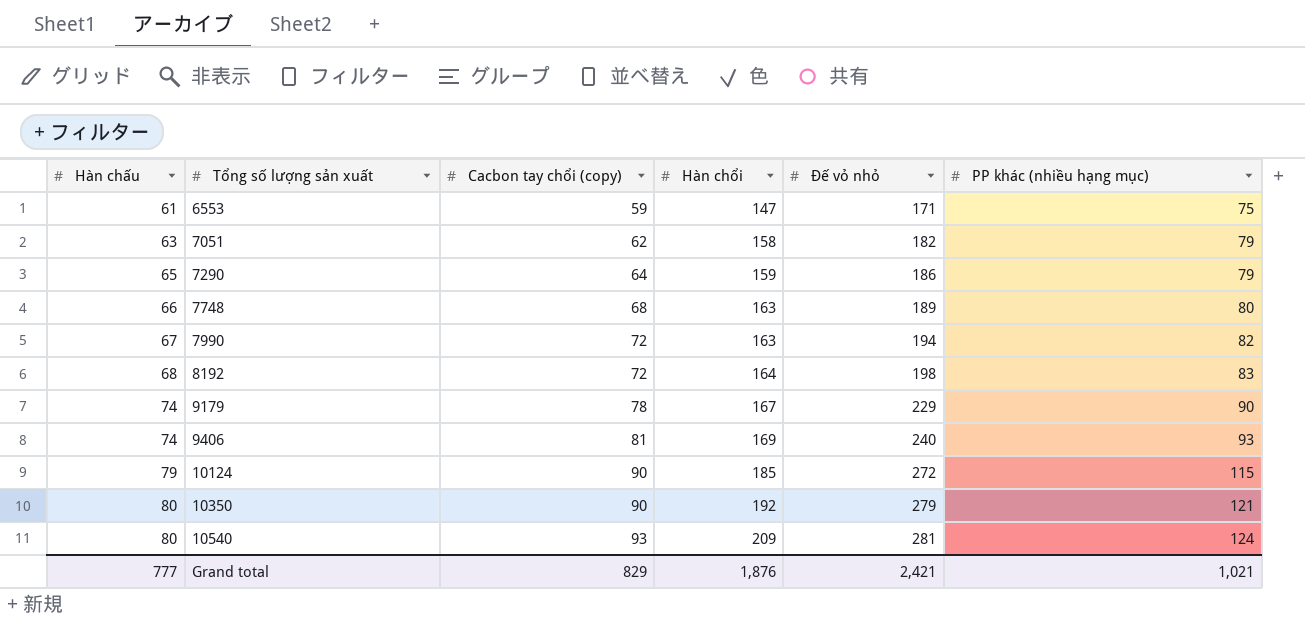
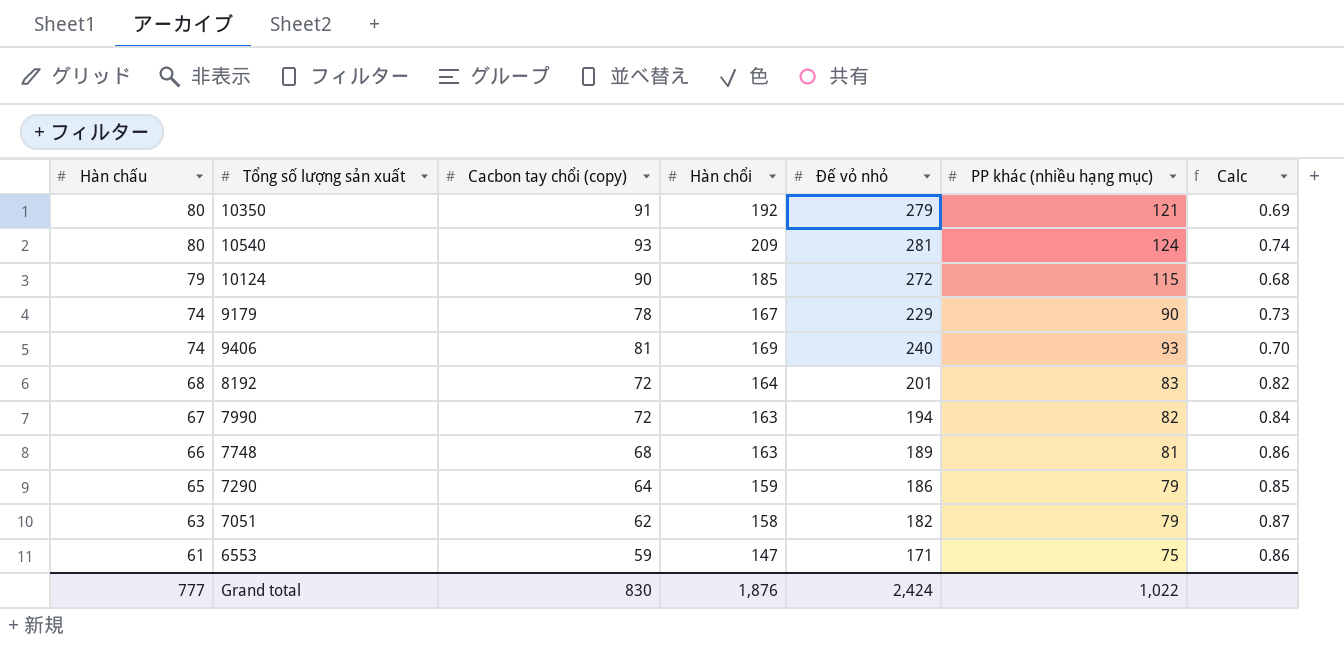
row order: Hàn chấu ascending -> Hàn chấu descending
column Calc | formula: none -> [Hàn chổi] / [Đế vỏ nhỏ]
10350 | Cacbon tay chổi (copy): 90 -> 91
8192 | Đế vỏ nhỏ: 198 -> 201
7748 | PP khác (nhiều hạng mục): 80 -> 81
Grand total | Cacbon tay chổi (copy): 829 -> 830
Grand total | Đế vỏ nhỏ: 2,421 -> 2,424
Grand total | PP khác (nhiều hạng mục): 1,021 -> 1,022

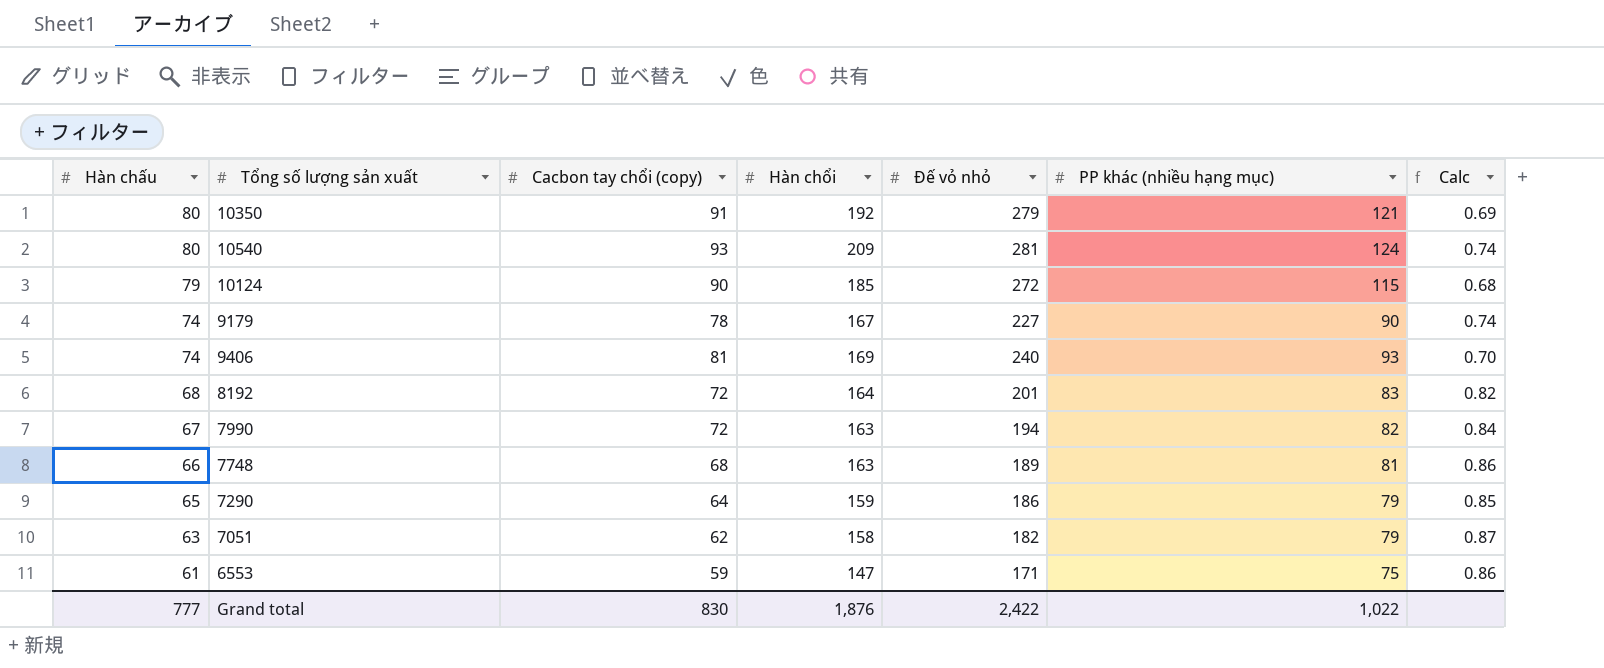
9179 | Đế vỏ nhỏ: 229 -> 227
9179 | Calc: 0.73 -> 0.74
Grand total | Đế vỏ nhỏ: 2,424 -> 2,422

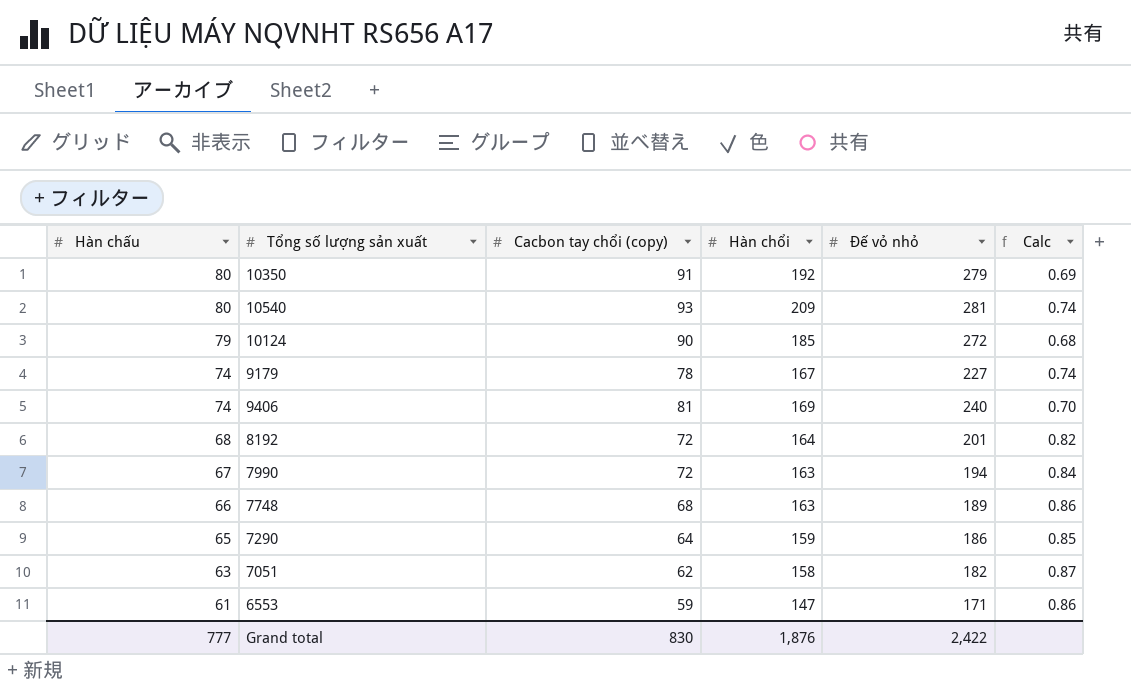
column PP khác (nhiều hạng mục) | position: 6 -> none

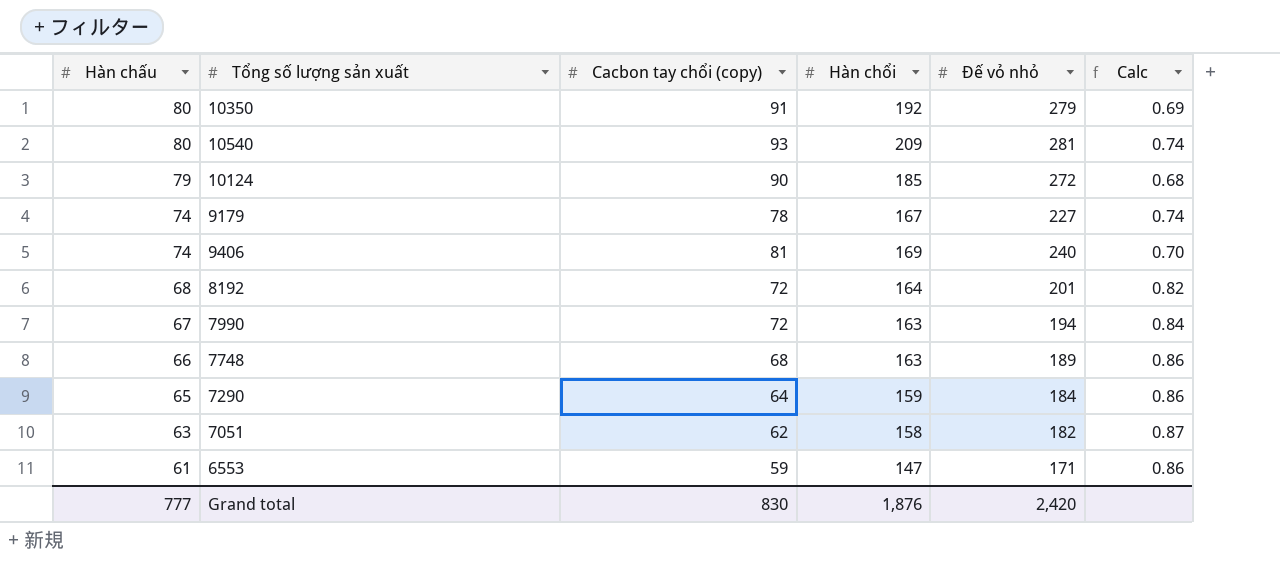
7290 | Đế vỏ nhỏ: 186 -> 184
7290 | Calc: 0.85 -> 0.86
Grand total | Đế vỏ nhỏ: 2,422 -> 2,420

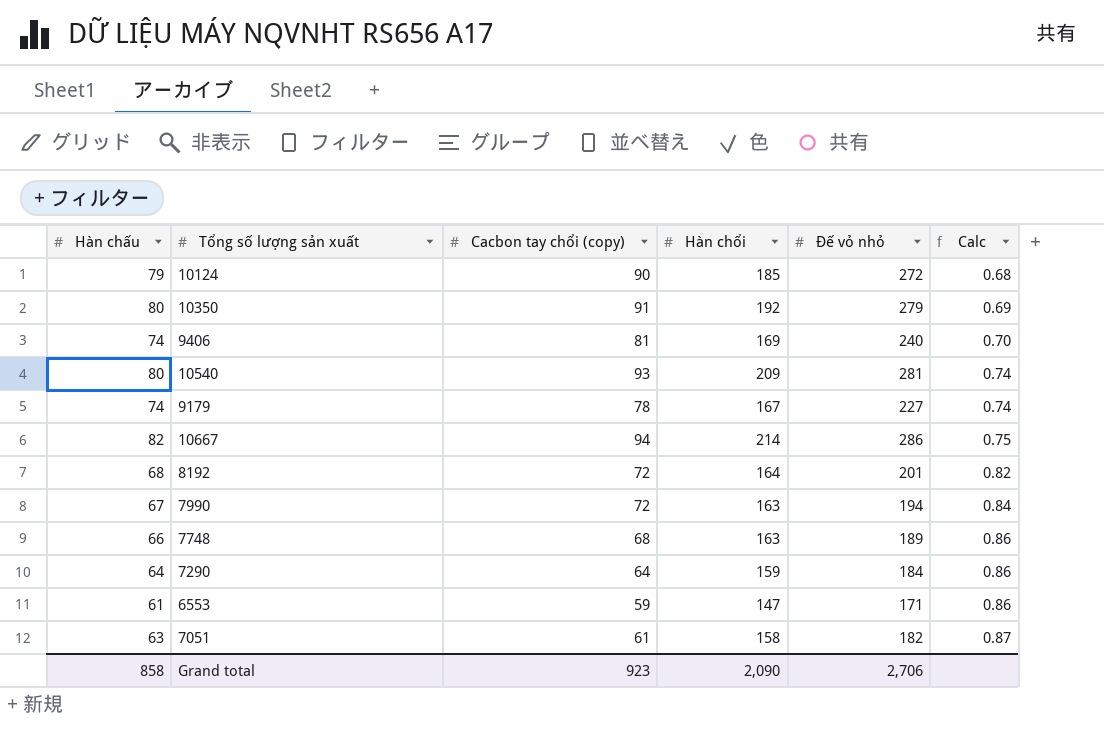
row order: Hàn chấu descending -> Calc ascending
row 10667: none -> 82 | 94 | 214 | 286 | 0.75
7290 | Hàn chấu: 65 -> 64
7051 | Cacbon tay chổi (copy): 62 -> 61
Grand total | Hàn chấu: 777 -> 858
Grand total | Cacbon tay chổi (copy): 830 -> 923
Grand total | Hàn chổi: 1,876 -> 2,090
Grand total | Đế vỏ nhỏ: 2,420 -> 2,706

